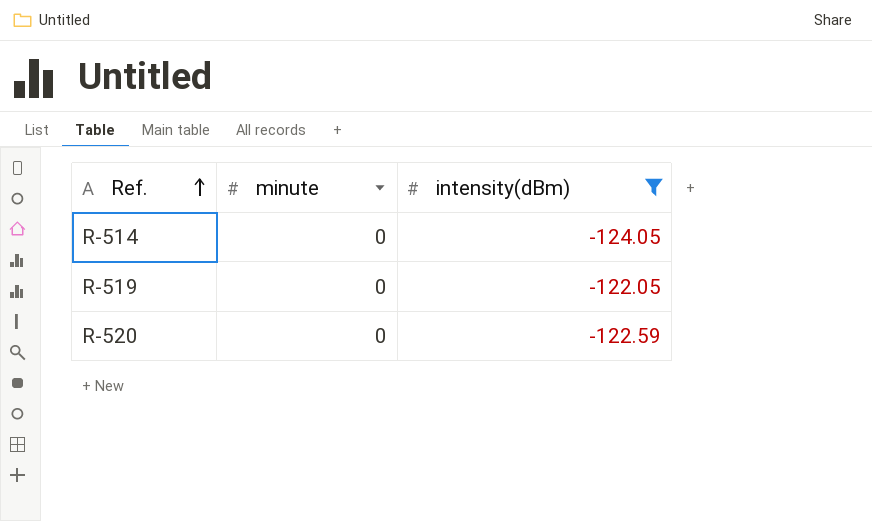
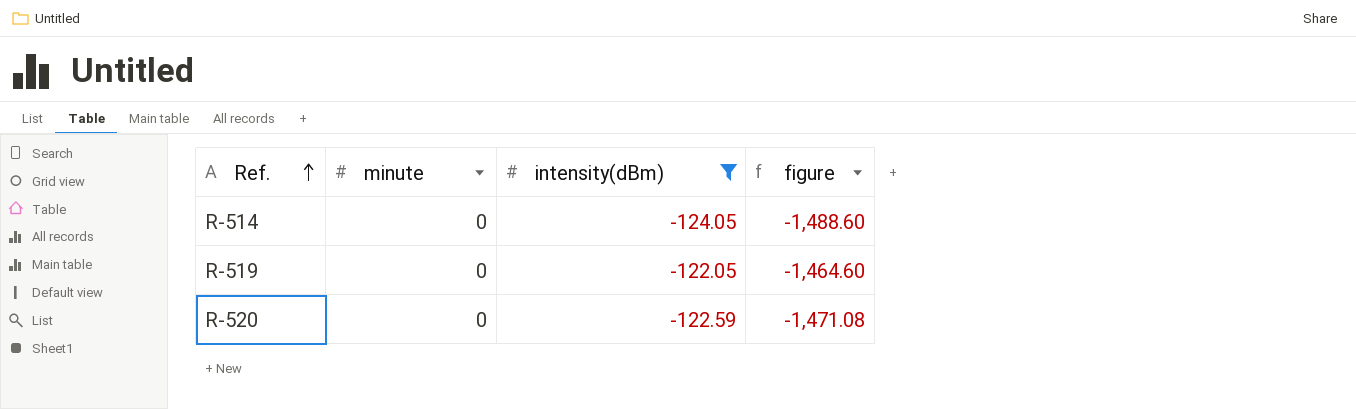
column figure | formula: none -> [intensity(dBm)] * 12

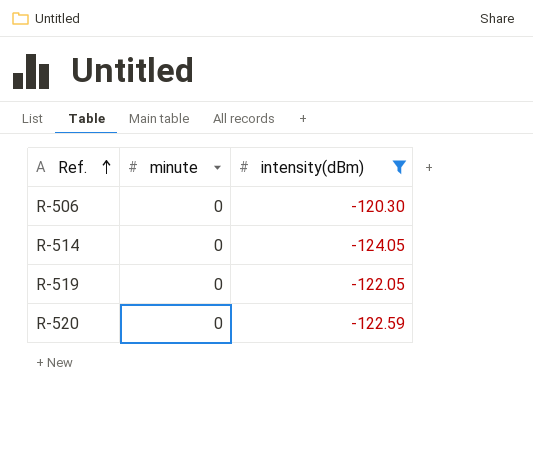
column figure | formula: [intensity(dBm)] * 12 -> none
row R-506: none -> 0 | -120.30

